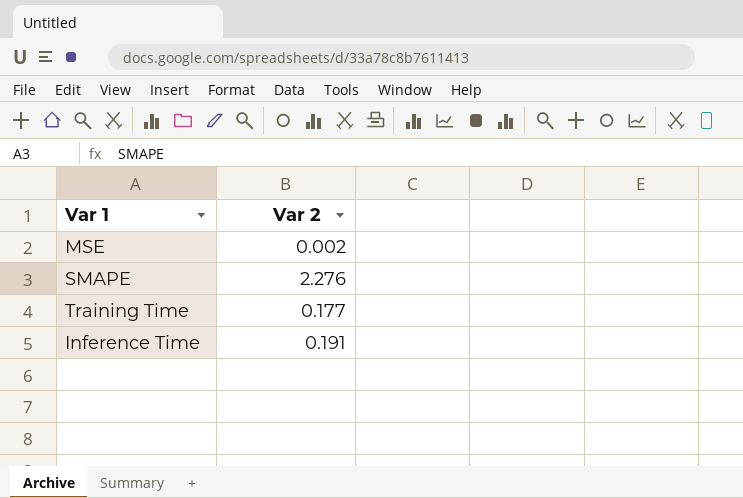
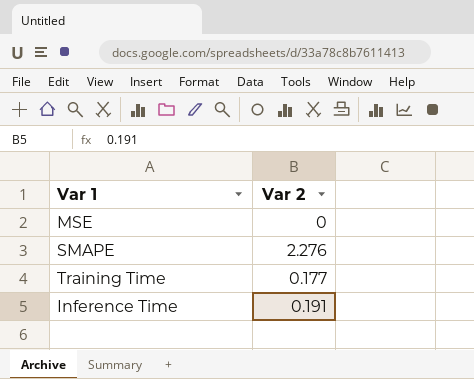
MSE | Var 2: 0.002 -> 0

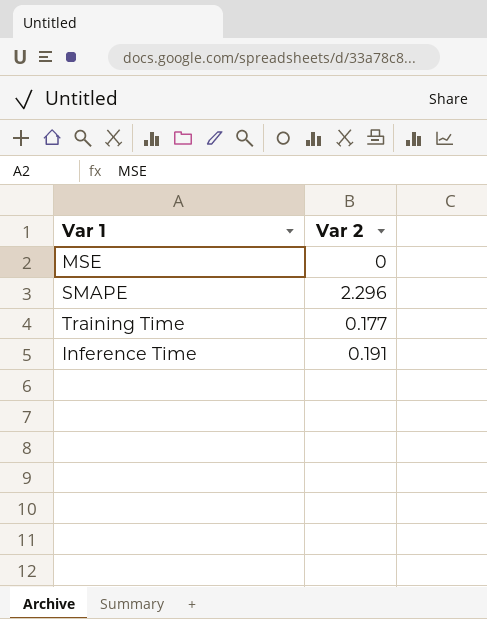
SMAPE | Var 2: 2.276 -> 2.296

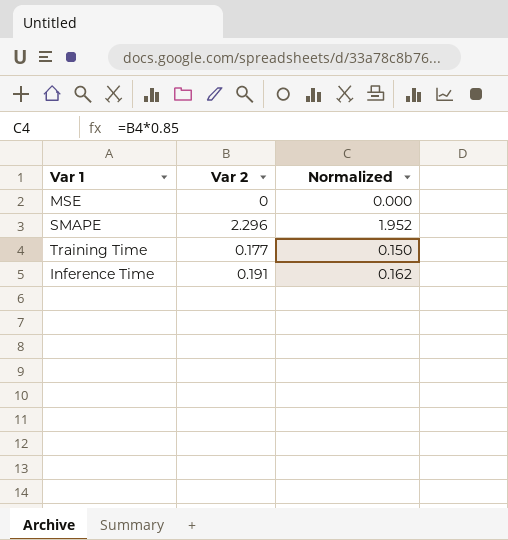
column Normalized | formula: none -> [Var 2] * 0.85

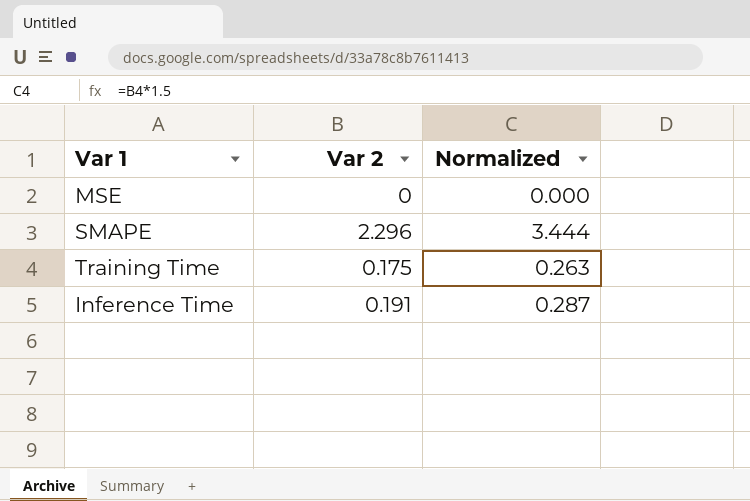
column Normalized | formula: [Var 2] * 0.85 -> [Var 2] * 1.5
Training Time | Var 2: 0.177 -> 0.175

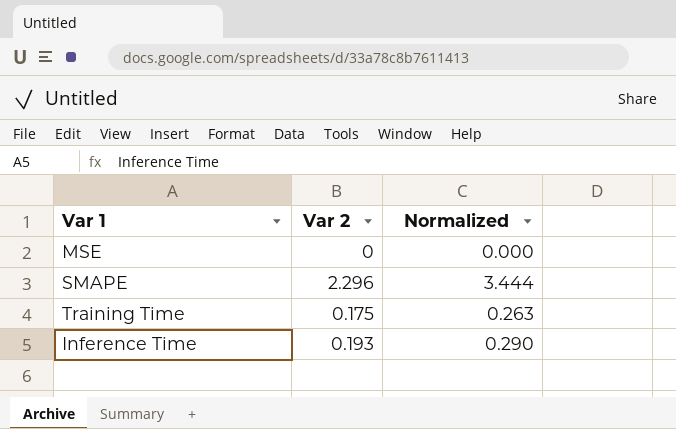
Inference Time | Var 2: 0.191 -> 0.193
Inference Time | Normalized: 0.287 -> 0.290

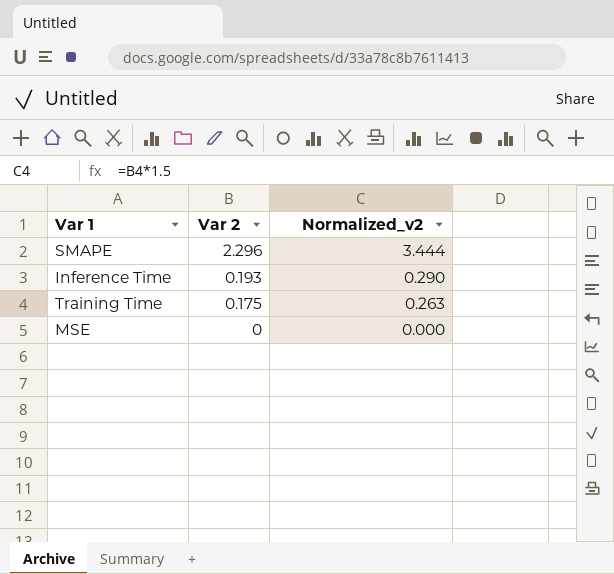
row order: none -> Var 2 descending
column name: Normalized -> Normalized_v2

